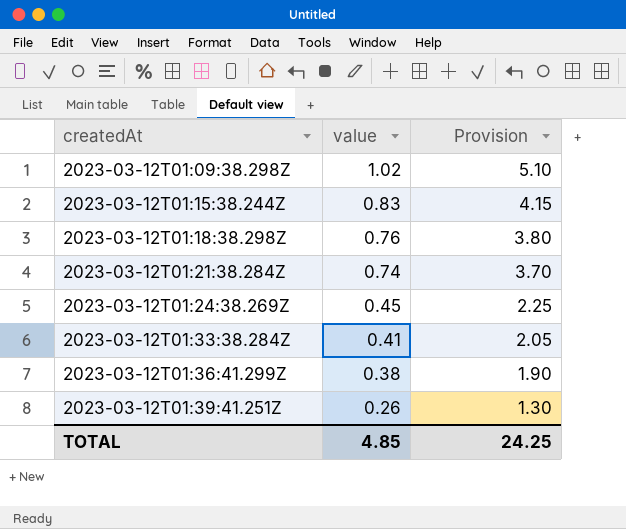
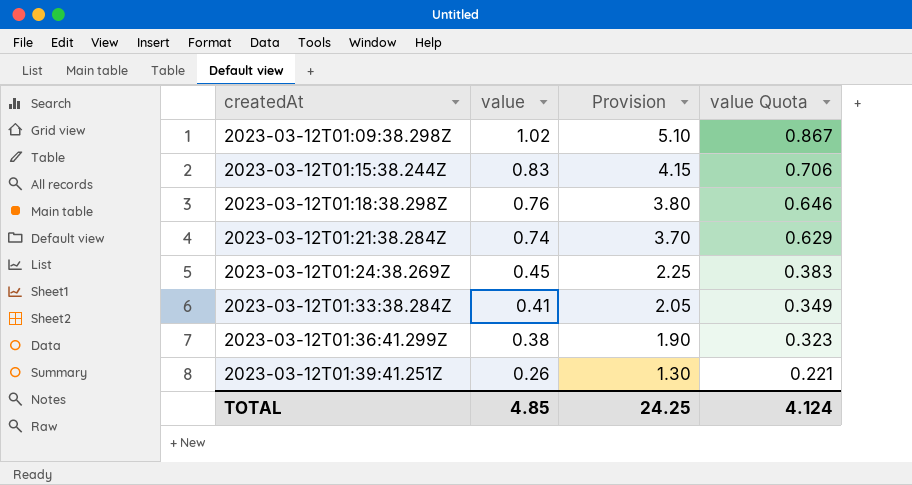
column value Quota | formula: none -> [value] * 0.85

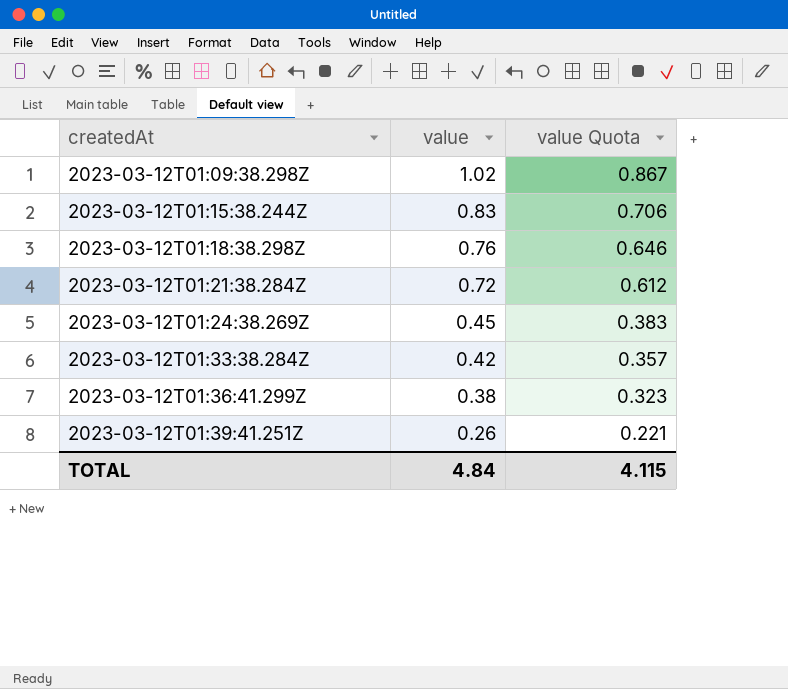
column Provision | formula: [value] * 5 -> none
2023-03-12T01:21:38.284Z | value: 0.74 -> 0.72
2023-03-12T01:21:38.284Z | value Quota: 0.629 -> 0.612
2023-03-12T01:33:38.284Z | value: 0.41 -> 0.42
2023-03-12T01:33:38.284Z | value Quota: 0.349 -> 0.357
TOTAL | value: 4.85 -> 4.84
TOTAL | value Quota: 4.124 -> 4.115

